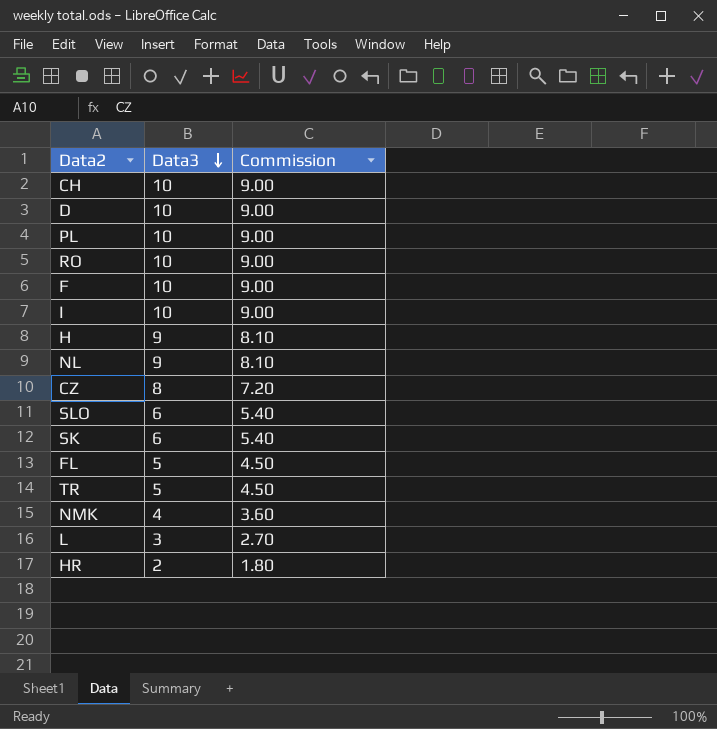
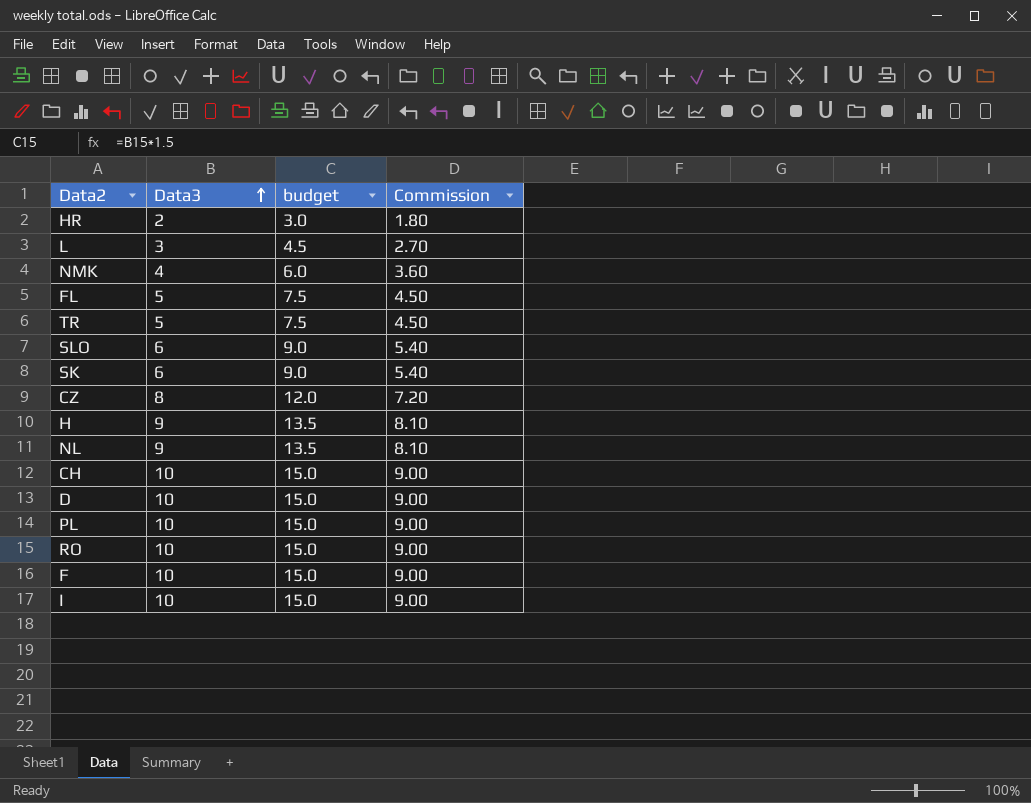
row order: Data3 descending -> Data3 ascending
column budget | formula: none -> [Data3] * 1.5

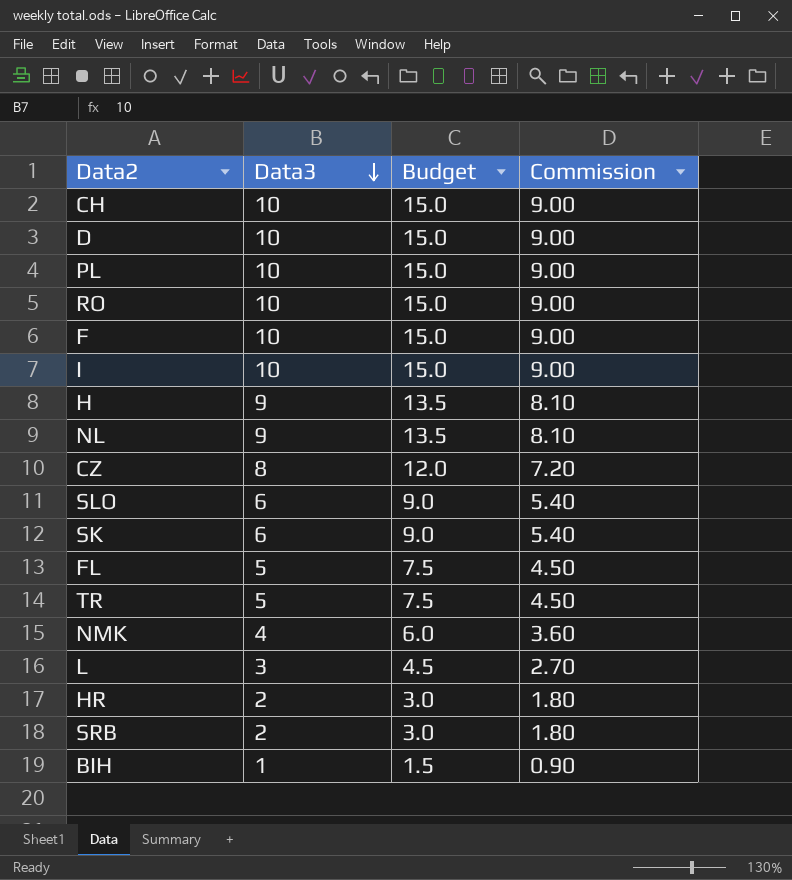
row order: Data3 ascending -> Data3 descending
column name: budget -> Budget
row SRB: none -> 2 | 3.0 | 1.80
row BIH: none -> 1 | 1.5 | 0.90

